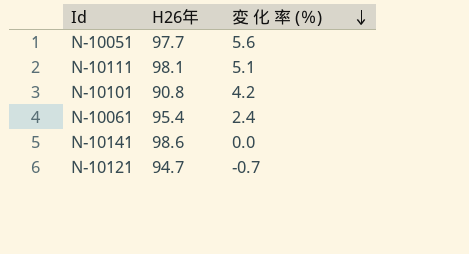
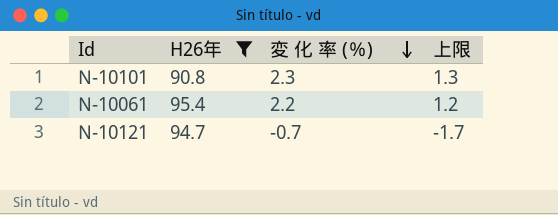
filter: none -> H26年 <= 95.4
column 上限 | formula: none -> [変 化 率 (％)] - 1
N-10101 | 変 化 率 (％): 4.2 -> 2.3
N-10061 | 変 化 率 (％): 2.4 -> 2.2

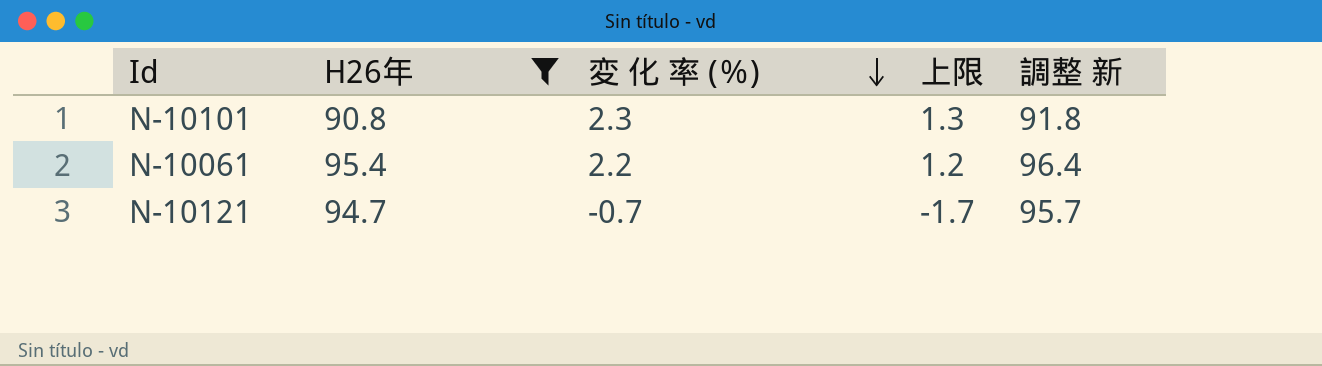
column 調整 新 | formula: none -> [H26年] + 1

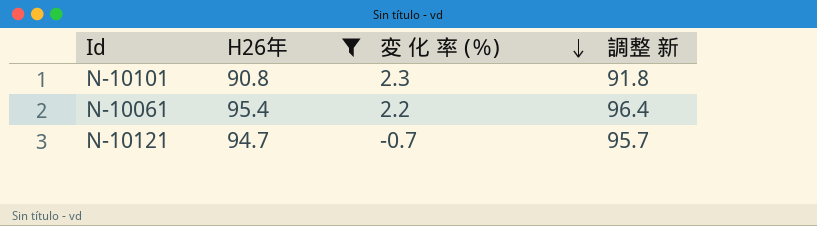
column 上限 | formula: [変 化 率 (％)] - 1 -> none

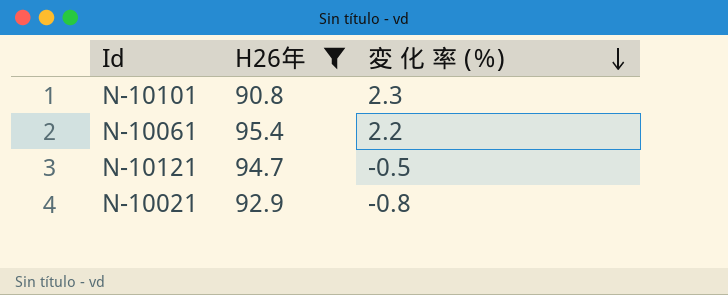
column 調整 新 | formula: [H26年] + 1 -> none
N-10121 | 変 化 率 (％): -0.7 -> -0.5
row N-10021: none -> 92.9 | -0.8

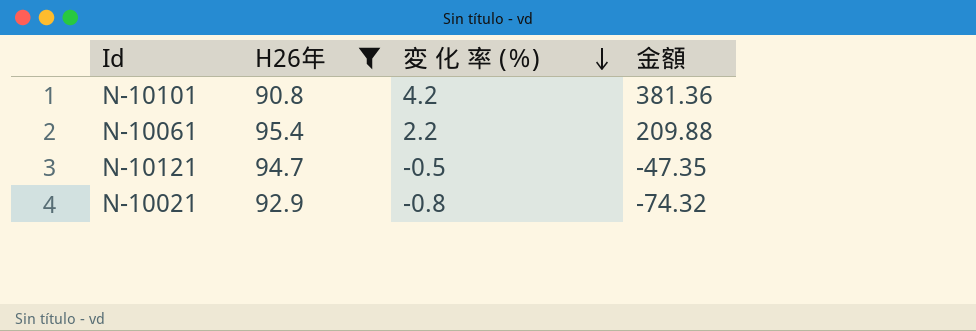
column 金額 | formula: none -> [H26年] * [変 化 率 (％)]
N-10101 | 変 化 率 (％): 2.3 -> 4.2

